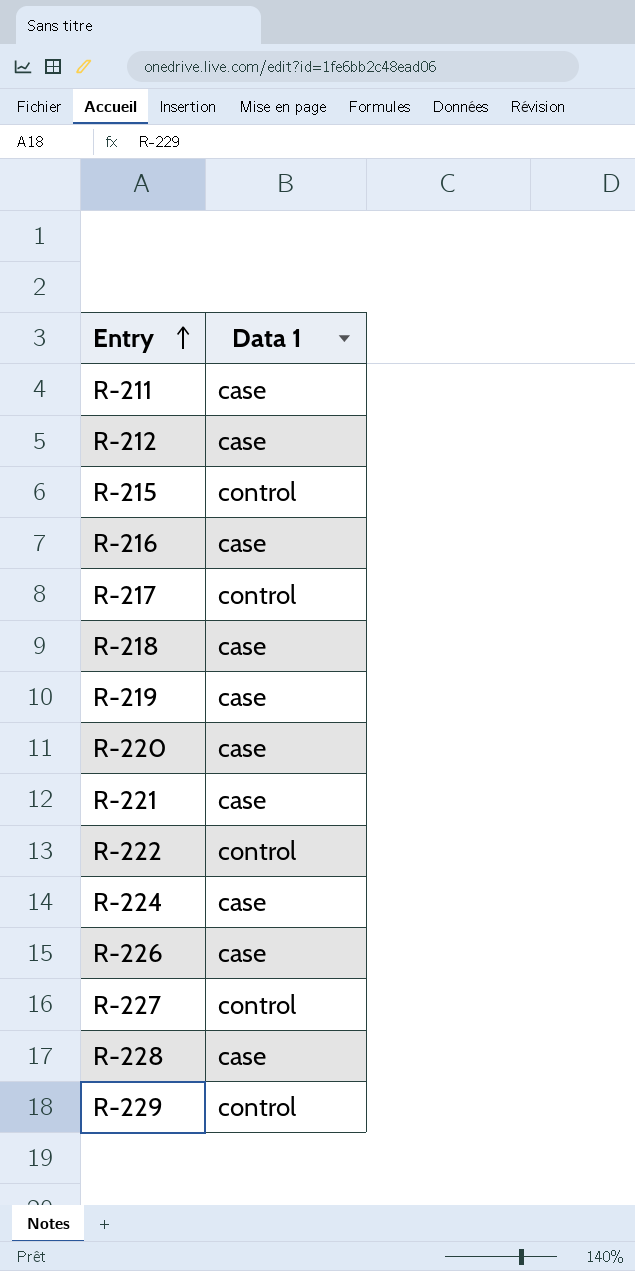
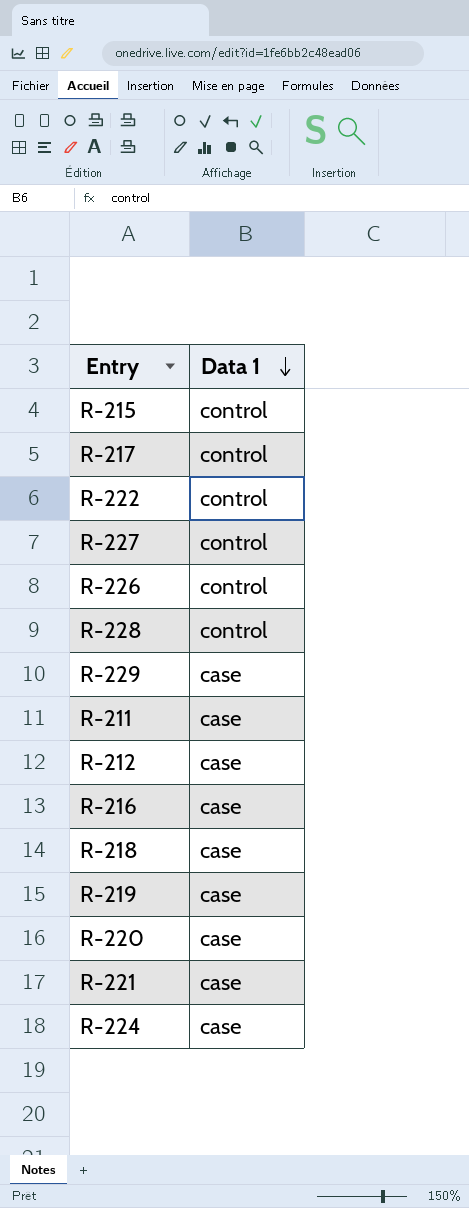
row order: Entry ascending -> Data 1 descending
R-226 | Data 1: case -> control
R-228 | Data 1: case -> control
R-229 | Data 1: control -> case

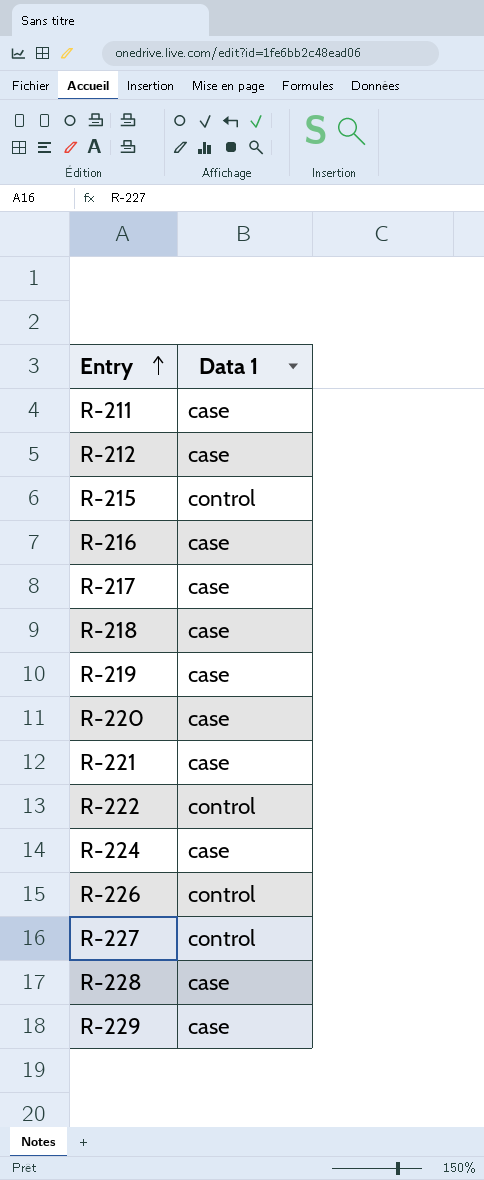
row order: Data 1 descending -> Entry ascending
R-217 | Data 1: control -> case
R-228 | Data 1: control -> case

